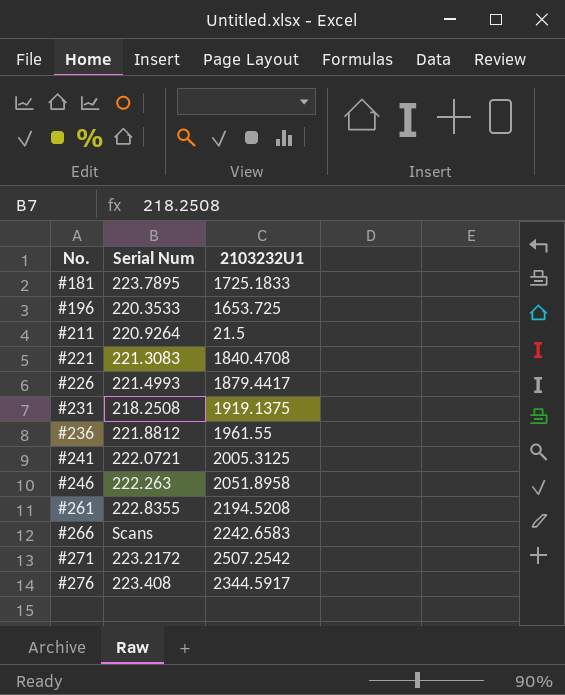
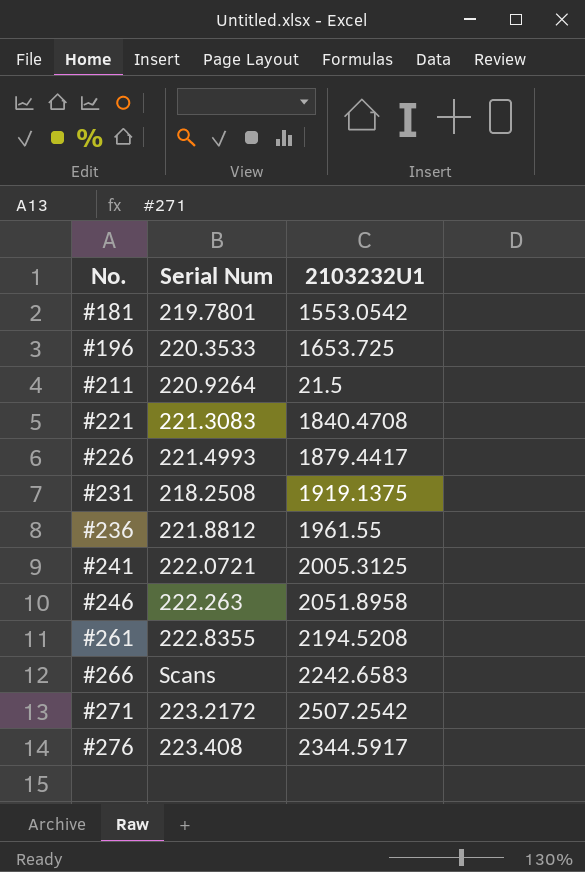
#181 | Serial Num: 223.7895 -> 219.7801
#181 | 2103232U1: 1725.1833 -> 1553.0542

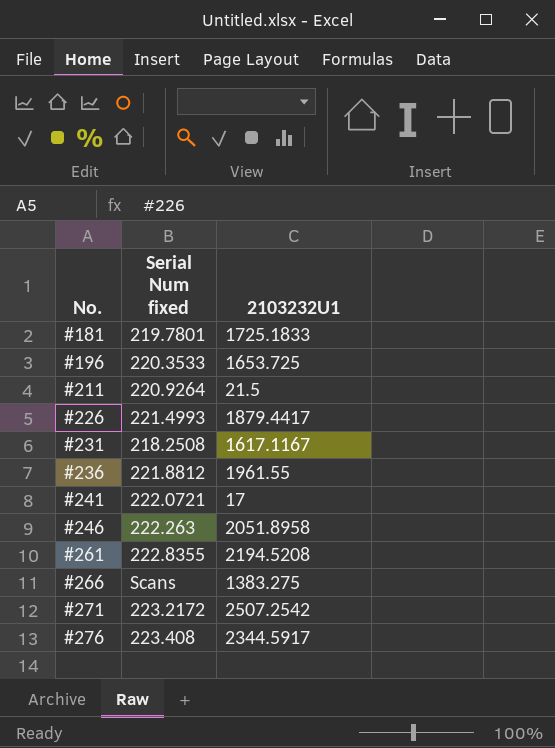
column name: Serial Num -> Serial Num fixed
row #221: 221.3083 | 1840.4708 -> none
#181 | 2103232U1: 1553.0542 -> 1725.1833
#231 | 2103232U1: 1919.1375 -> 1617.1167
#241 | 2103232U1: 2005.3125 -> 17
#266 | 2103232U1: 2242.6583 -> 1383.275

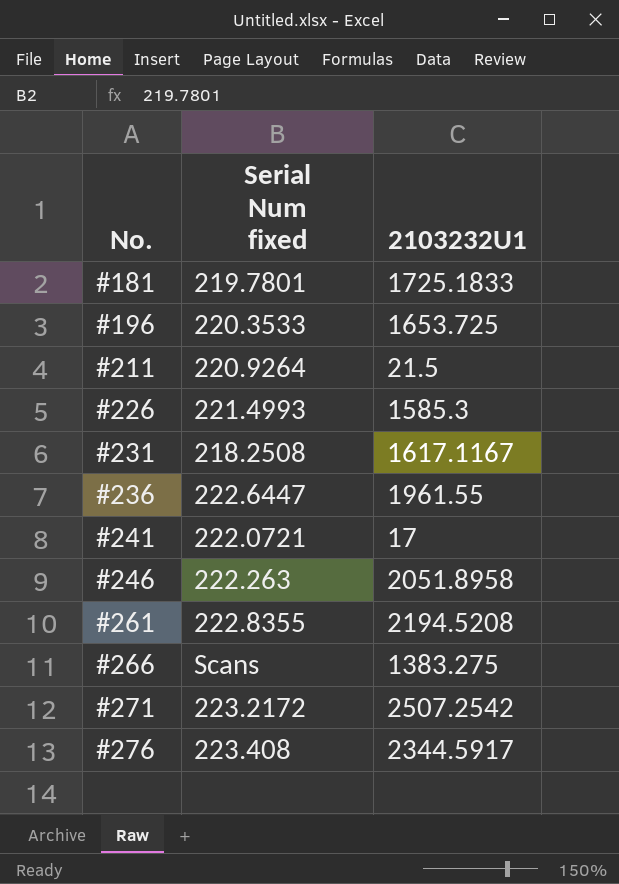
#226 | 2103232U1: 1879.4417 -> 1585.3
#236 | Serial Num fixed: 221.8812 -> 222.6447

